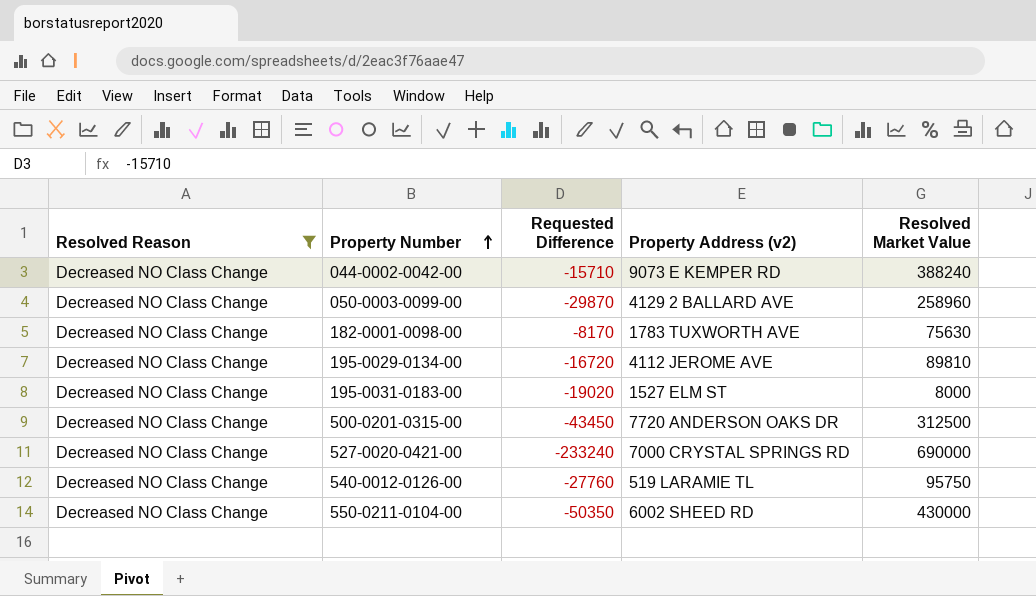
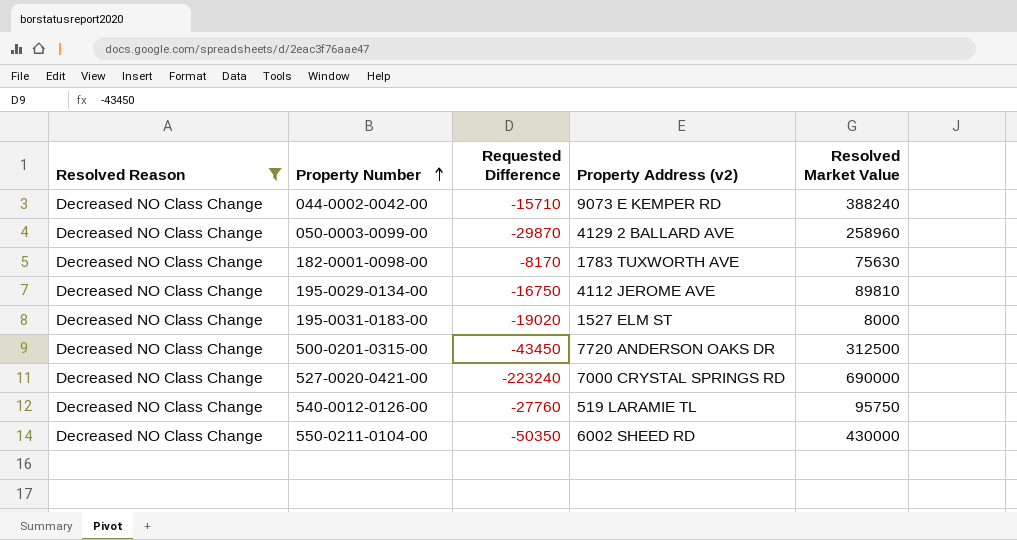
195-0029-0134-00 | Requested Difference: -16720 -> -16750
527-0020-0421-00 | Requested Difference: -233240 -> -223240

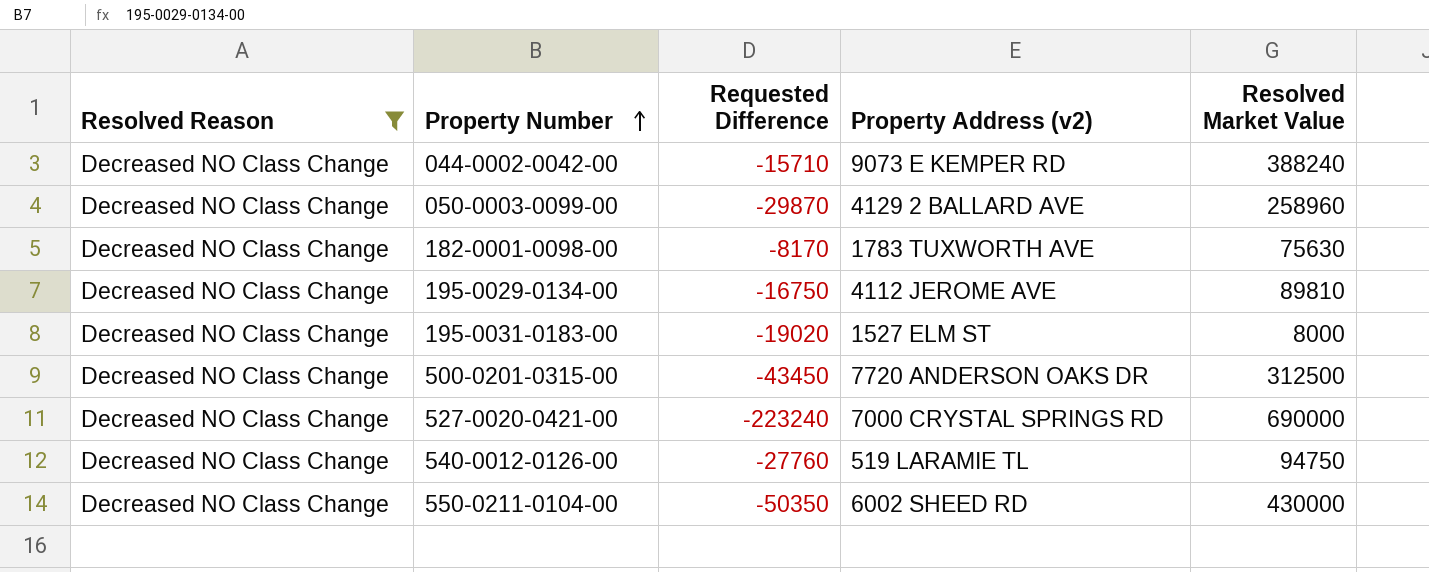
540-0012-0126-00 | Resolved Market Value: 95750 -> 94750

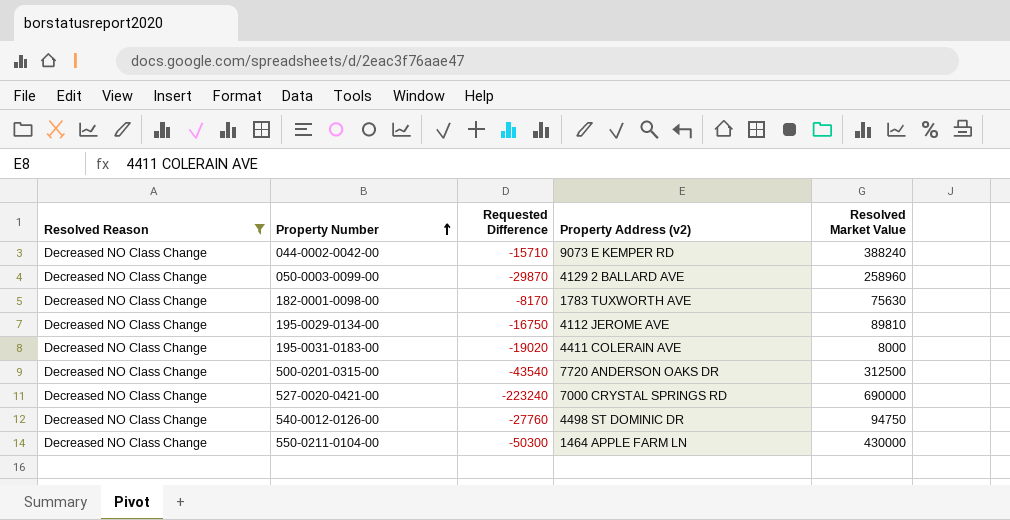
195-0031-0183-00 | Property Address (v2): 1527 ELM ST -> 4411 COLERAIN AVE
500-0201-0315-00 | Requested Difference: -43450 -> -43540
540-0012-0126-00 | Property Address (v2): 519 LARAMIE TL -> 4498 ST DOMINIC DR
550-0211-0104-00 | Requested Difference: -50350 -> -50300
550-0211-0104-00 | Property Address (v2): 6002 SHEED RD -> 1464 APPLE FARM LN

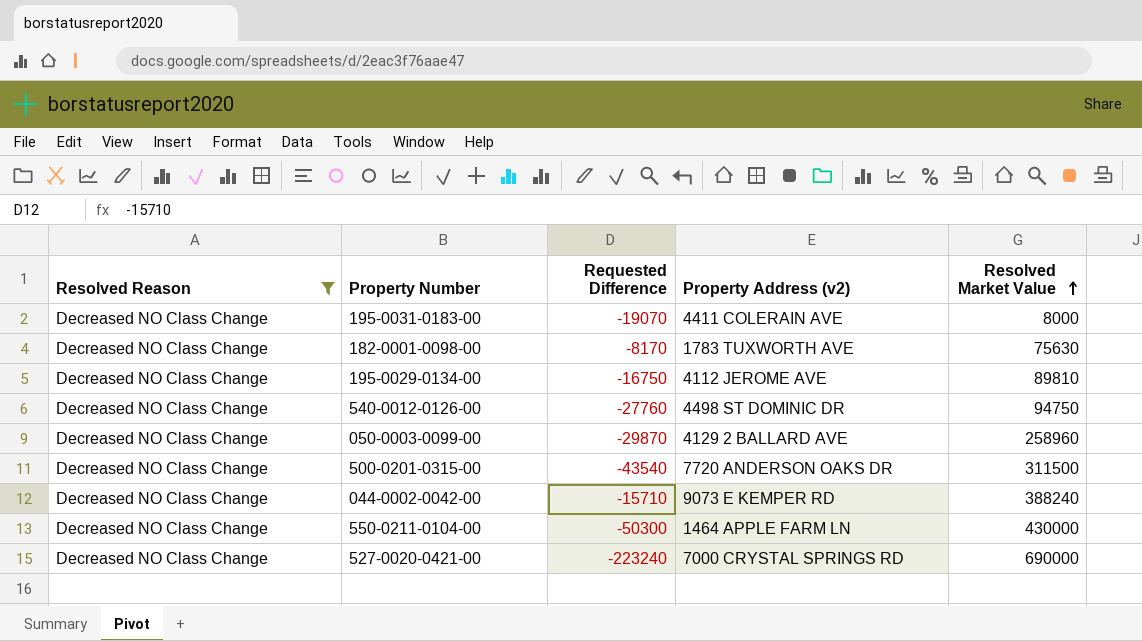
row order: Property Number ascending -> Resolved Market Value ascending
195-0031-0183-00 | Requested Difference: -19020 -> -19070
500-0201-0315-00 | Resolved Market Value: 312500 -> 311500

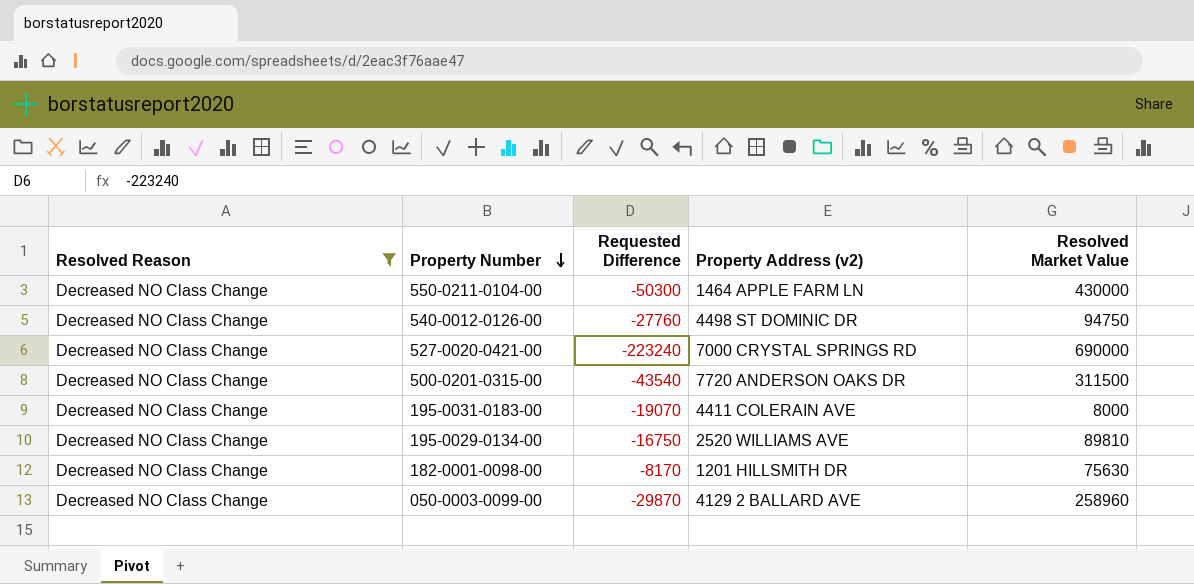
row order: Resolved Market Value ascending -> Property Number descending
row 044-0002-0042-00: Decreased NO Class Change | -15710 | 9073 E KEMPER RD | 388240 -> none
195-0029-0134-00 | Property Address (v2): 4112 JEROME AVE -> 2520 WILLIAMS AVE
182-0001-0098-00 | Property Address (v2): 1783 TUXWORTH AVE -> 1201 HILLSMITH DR

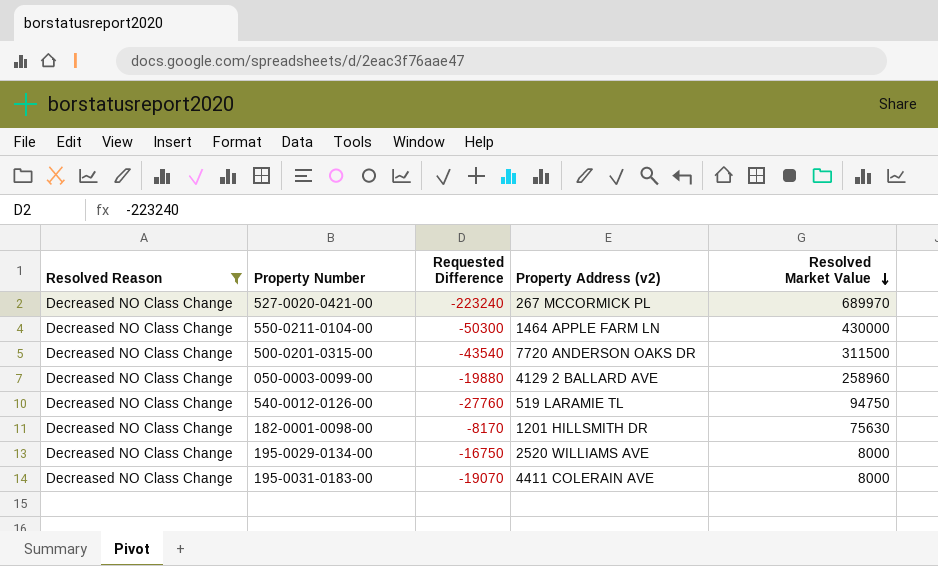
row order: Property Number descending -> Resolved Market Value descending
527-0020-0421-00 | Property Address (v2): 7000 CRYSTAL SPRINGS RD -> 267 MCCORMICK PL
527-0020-0421-00 | Resolved Market Value: 690000 -> 689970
050-0003-0099-00 | Requested Difference: -29870 -> -19880
540-0012-0126-00 | Property Address (v2): 4498 ST DOMINIC DR -> 519 LARAMIE TL
195-0029-0134-00 | Resolved Market Value: 89810 -> 8000

